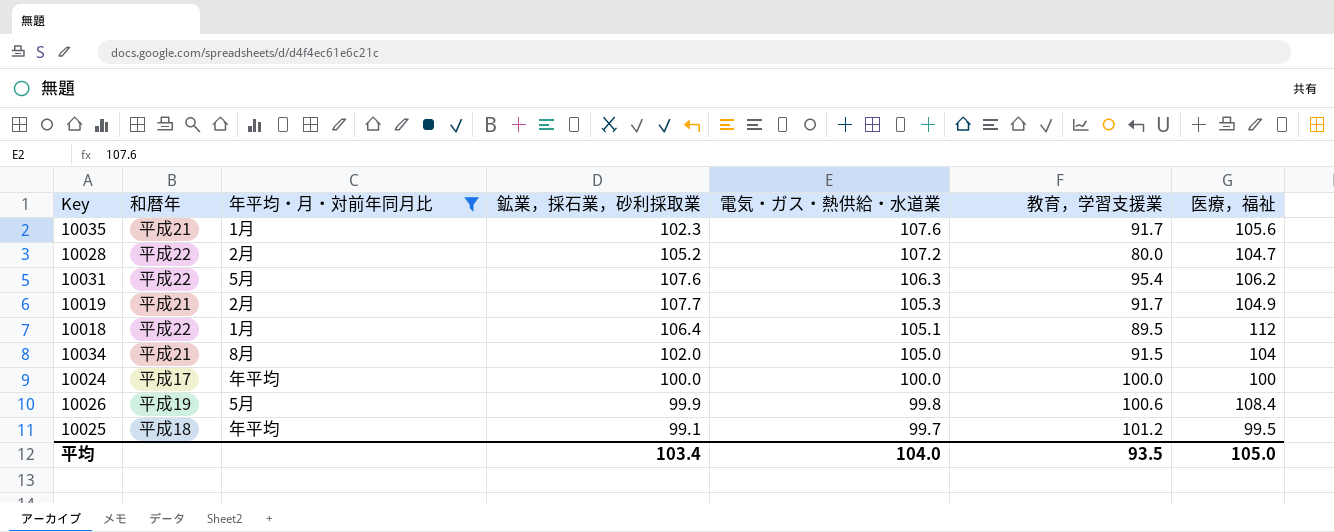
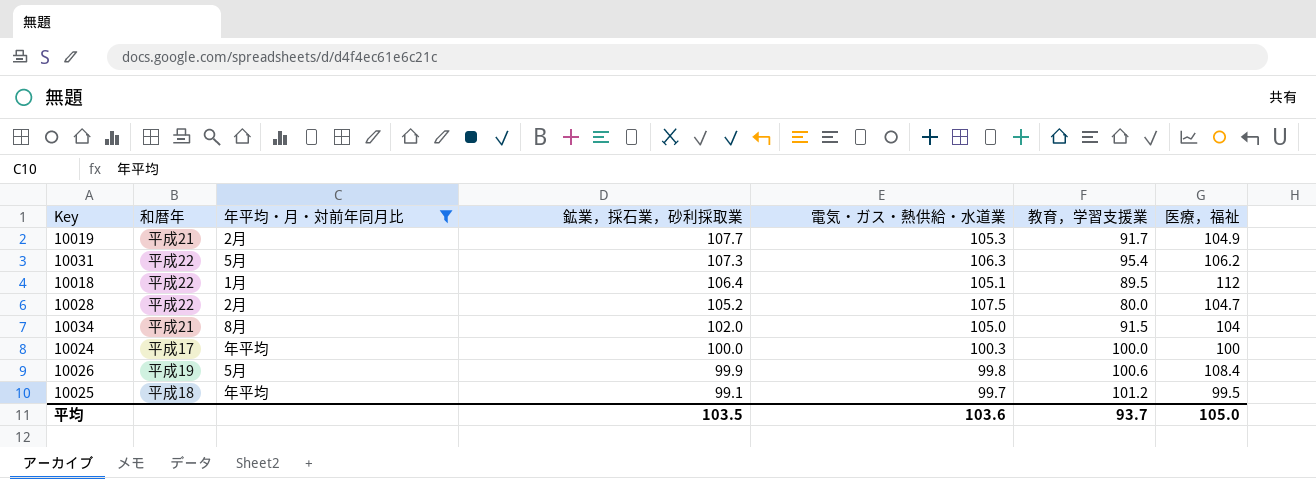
row order: 電気・ガス・熱供給・水道業 descending -> 鉱業，採石業，砂利採取業 descending
row 10035: 平成21 | 1月 | 102.3 | 107.6 | 91.7 | 105.6 -> none
10031 | 鉱業，採石業，砂利採取業: 107.6 -> 107.3
10028 | 電気・ガス・熱供給・水道業: 107.2 -> 107.5
10024 | 電気・ガス・熱供給・水道業: 100.0 -> 100.3
平均 | 鉱業，採石業，砂利採取業: 103.4 -> 103.5
平均 | 電気・ガス・熱供給・水道業: 104.0 -> 103.6
平均 | 教育，学習支援業: 93.5 -> 93.7

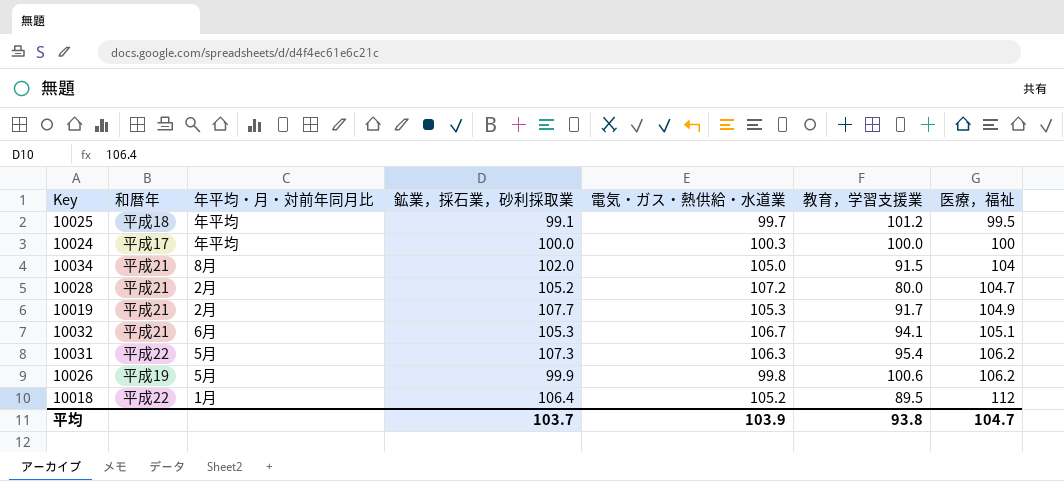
filter: 年平均・月・対前年同月比 != 6月 -> none
row order: 鉱業，採石業，砂利採取業 descending -> 医療，福祉 ascending
10028 | 和暦年: 平成22 -> 平成21
10028 | 電気・ガス・熱供給・水道業: 107.5 -> 107.2
10026 | 医療，福祉: 108.4 -> 106.2
10018 | 電気・ガス・熱供給・水道業: 105.1 -> 105.2
平均 | 鉱業，採石業，砂利採取業: 103.5 -> 103.7
平均 | 電気・ガス・熱供給・水道業: 103.6 -> 103.9
平均 | 教育，学習支援業: 93.7 -> 93.8
平均 | 医療，福祉: 105.0 -> 104.7

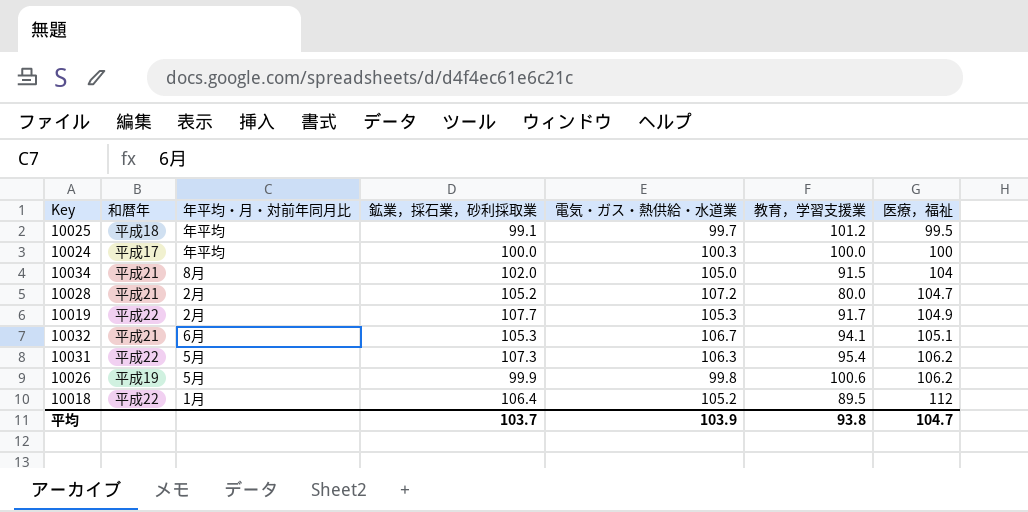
10019 | 和暦年: 平成21 -> 平成22

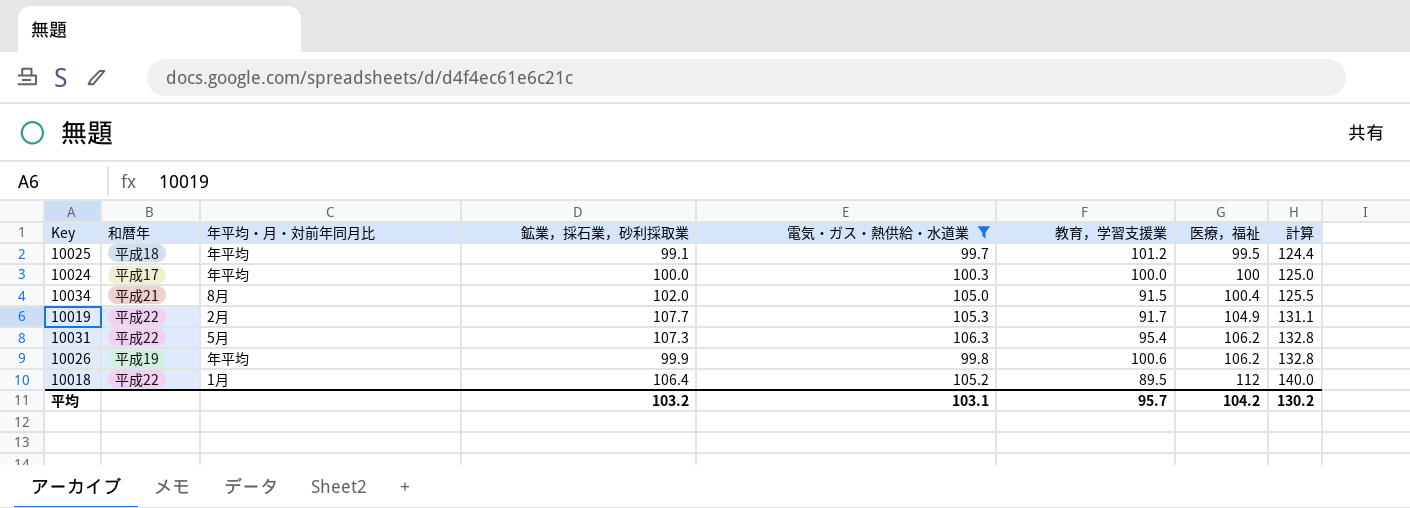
filter: none -> 電気・ガス・熱供給・水道業 <= 106.3
column 計算 | formula: none -> [医療，福祉] * 1.25
10034 | 医療，福祉: 104 -> 100.4
10026 | 年平均・月・対前年同月比: 5月 -> 年平均
平均 | 鉱業，採石業，砂利採取業: 103.7 -> 103.2
平均 | 電気・ガス・熱供給・水道業: 103.9 -> 103.1
平均 | 教育，学習支援業: 93.8 -> 95.7
平均 | 医療，福祉: 104.7 -> 104.2

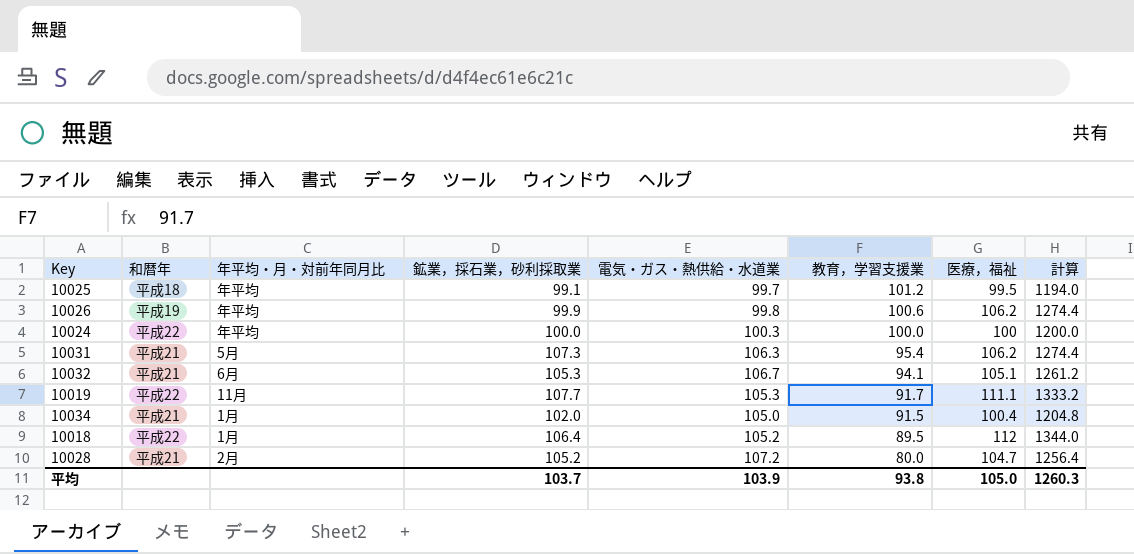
filter: 電気・ガス・熱供給・水道業 <= 106.3 -> none
row order: 医療，福祉 ascending -> 教育，学習支援業 descending
column 計算 | formula: [医療，福祉] * 1.25 -> [医療，福祉] * 12
10024 | 和暦年: 平成17 -> 平成22
10031 | 和暦年: 平成22 -> 平成21
10019 | 年平均・月・対前年同月比: 2月 -> 11月
10019 | 医療，福祉: 104.9 -> 111.1
10034 | 年平均・月・対前年同月比: 8月 -> 1月
平均 | 鉱業，採石業，砂利採取業: 103.2 -> 103.7
平均 | 電気・ガス・熱供給・水道業: 103.1 -> 103.9
平均 | 教育，学習支援業: 95.7 -> 93.8
平均 | 医療，福祉: 104.2 -> 105.0
平均 | 計算: 130.2 -> 1260.3

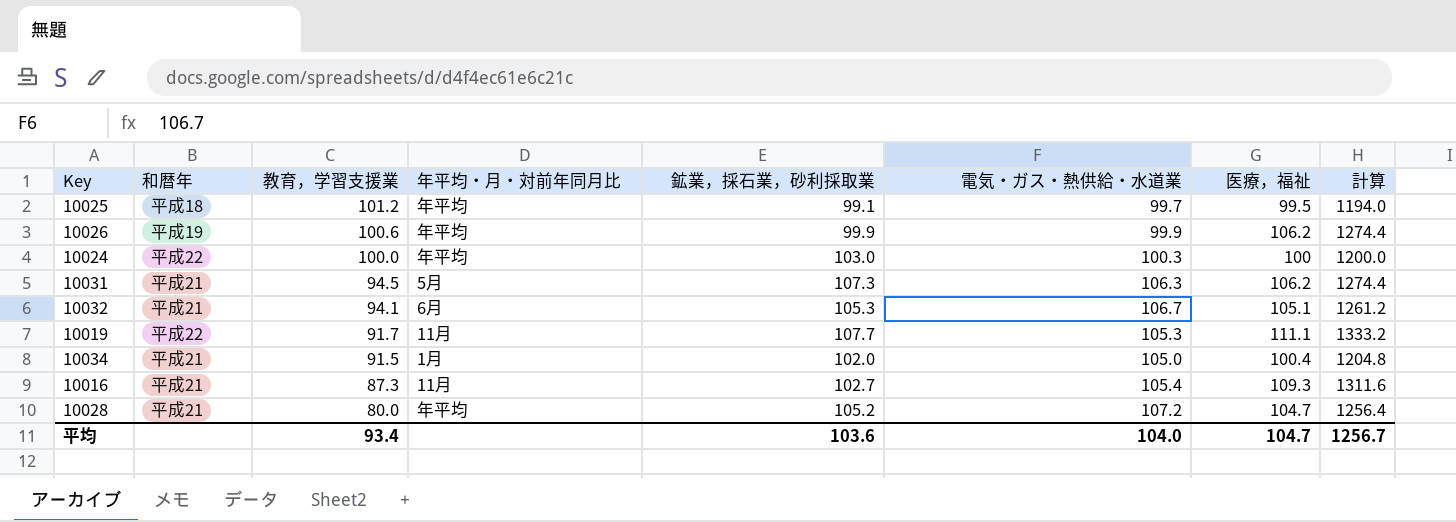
column 教育，学習支援業 | position: 6 -> 3
row 10018: 平成22 | 1月 | 106.4 | 105.2 | 89.5 | 112 | 1344.0 -> none
10026 | 電気・ガス・熱供給・水道業: 99.8 -> 99.9
10024 | 鉱業，採石業，砂利採取業: 100.0 -> 103.0
10031 | 教育，学習支援業: 95.4 -> 94.5
row 10016: none -> 平成21 | 87.3 | 11月 | 102.7 | 105.4 | 109.3 | 1311.6
10028 | 年平均・月・対前年同月比: 2月 -> 年平均
平均 | 教育，学習支援業: 93.8 -> 93.4
平均 | 鉱業，採石業，砂利採取業: 103.7 -> 103.6
平均 | 電気・ガス・熱供給・水道業: 103.9 -> 104.0
平均 | 医療，福祉: 105.0 -> 104.7
平均 | 計算: 1260.3 -> 1256.7

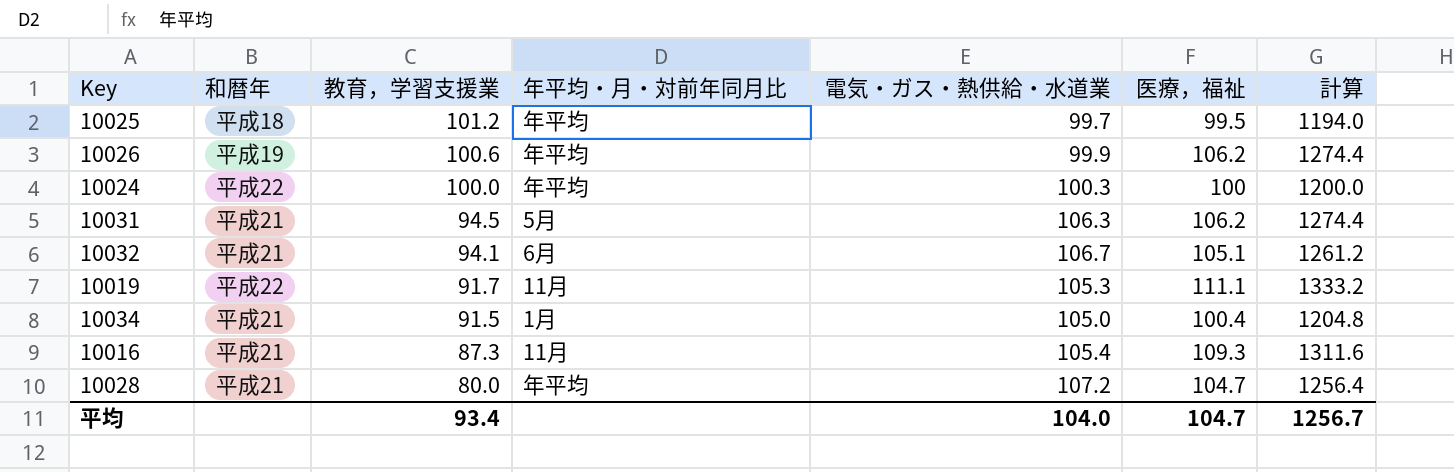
column 鉱業，採石業，砂利採取業 | position: 5 -> none

